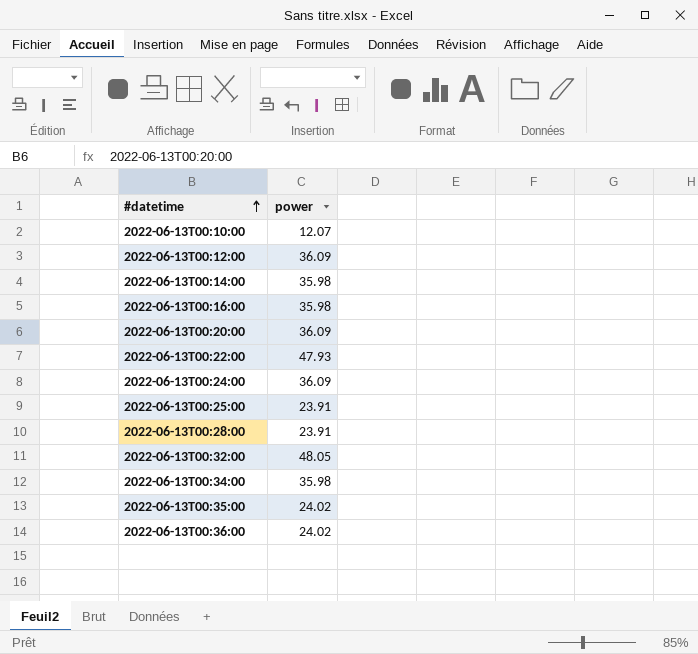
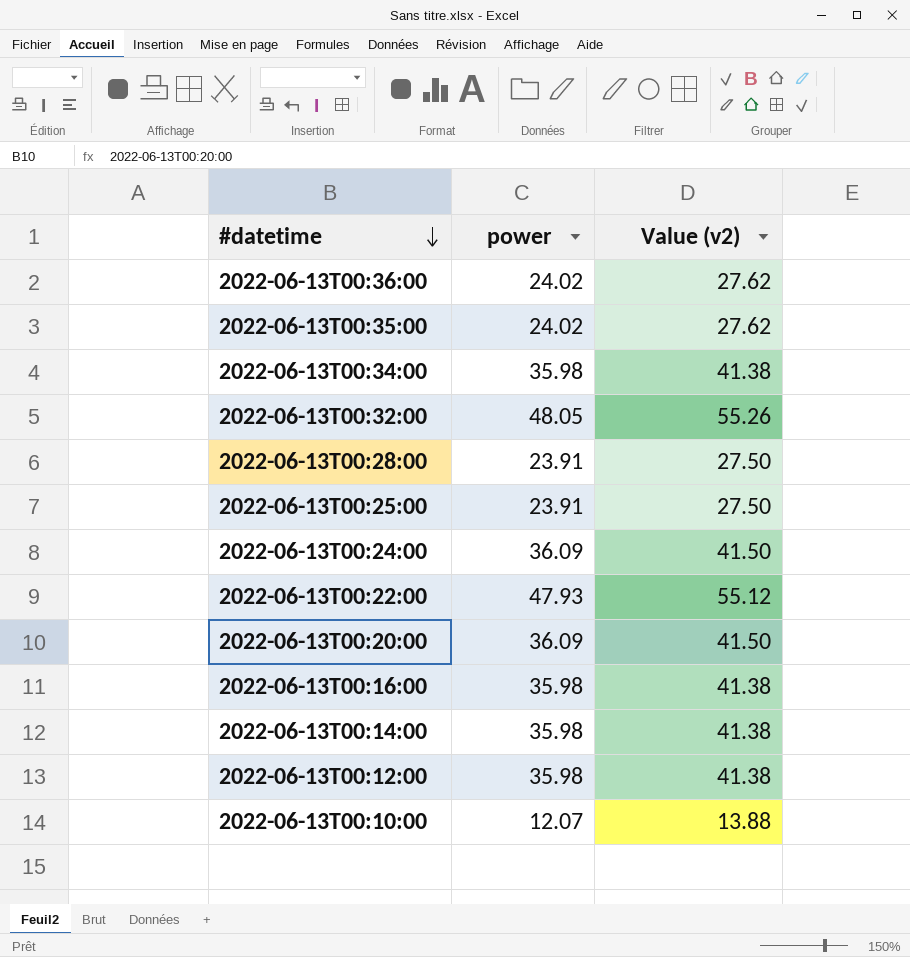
row order: #datetime ascending -> #datetime descending
column Value (v2) | formula: none -> [power] * 1.15
2022-06-13T00:12:00 | power: 36.09 -> 35.98

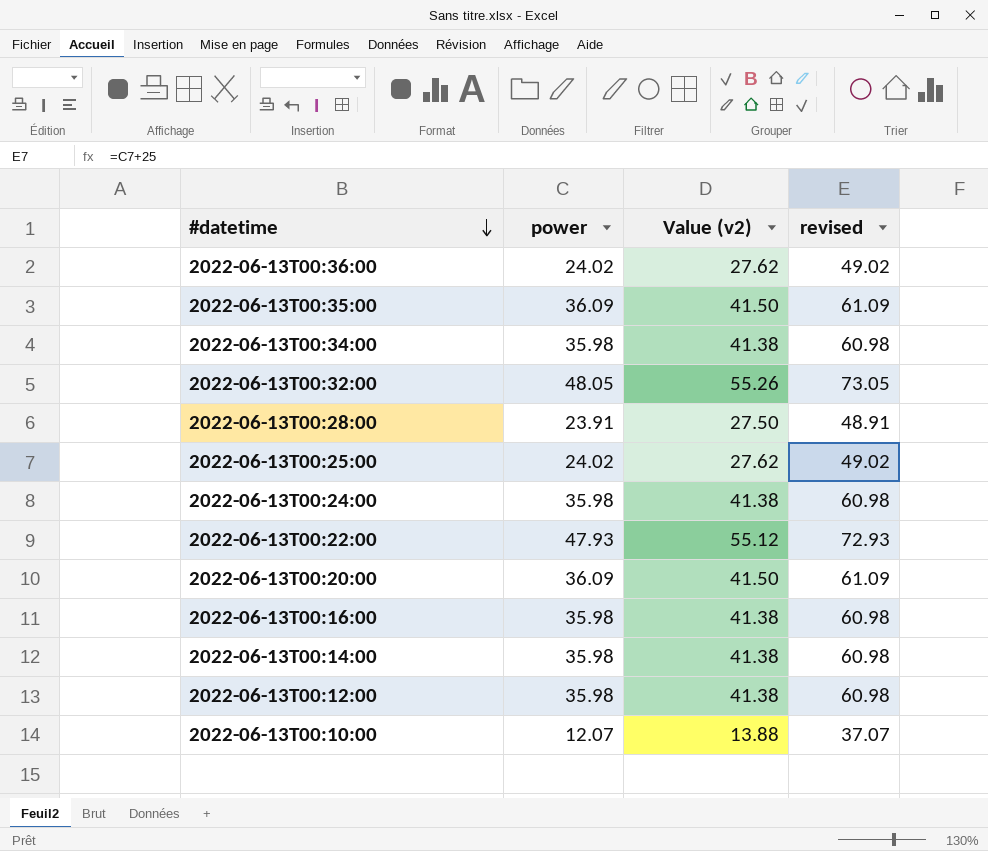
column revised | formula: none -> [power] + 25
2022-06-13T00:35:00 | power: 24.02 -> 36.09
2022-06-13T00:35:00 | Value (v2): 27.62 -> 41.50
2022-06-13T00:25:00 | power: 23.91 -> 24.02
2022-06-13T00:25:00 | Value (v2): 27.50 -> 27.62
2022-06-13T00:24:00 | power: 36.09 -> 35.98
2022-06-13T00:24:00 | Value (v2): 41.50 -> 41.38

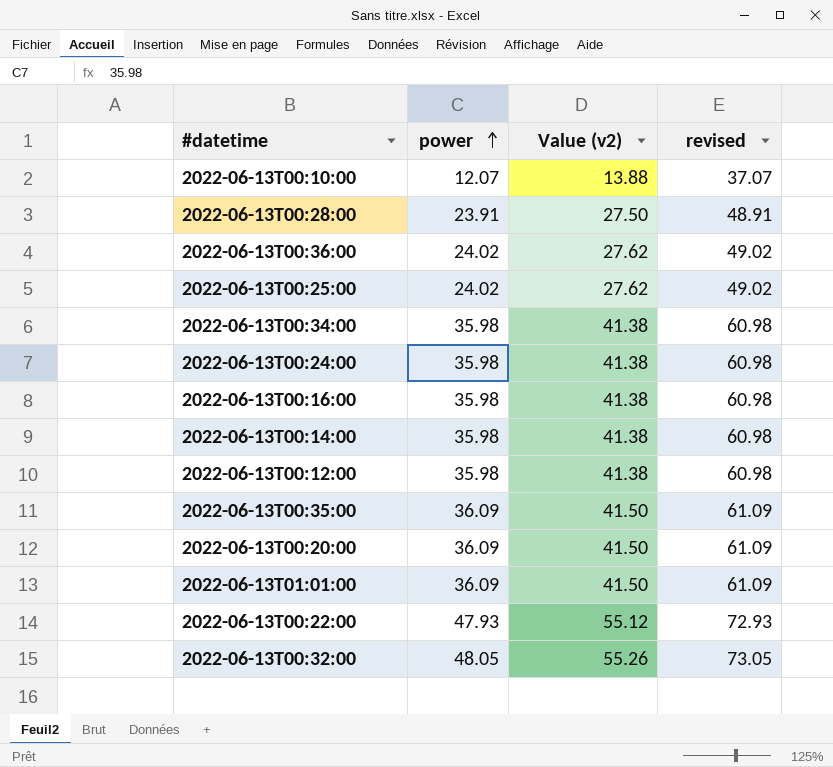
row order: #datetime descending -> power ascending
row 2022-06-13T01:01:00: none -> 36.09 | 41.50 | 61.09

